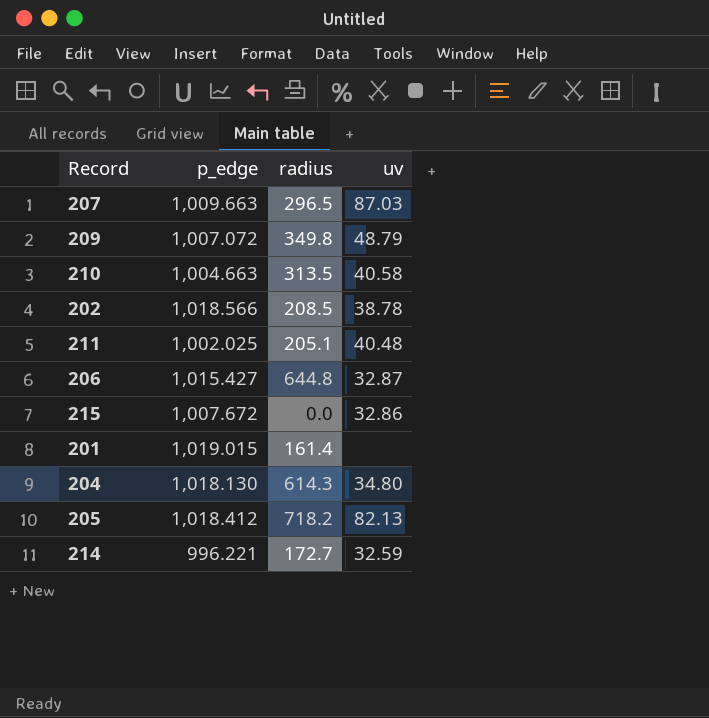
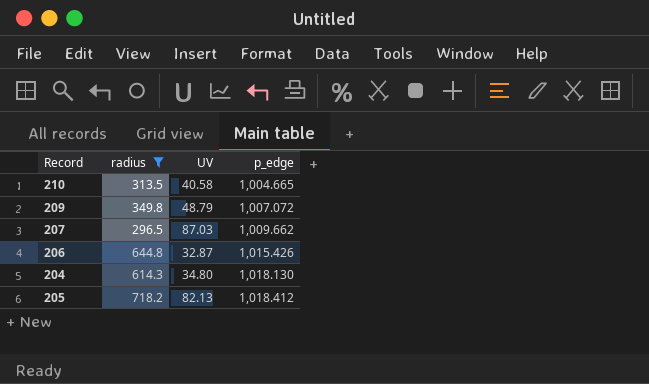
filter: none -> radius >= 296.5
row order: none -> p_edge ascending
column name: uv -> UV
column p_edge | position: 2 -> 4
210 | p_edge: 1,004.663 -> 1,004.665
207 | p_edge: 1,009.663 -> 1,009.662
206 | p_edge: 1,015.427 -> 1,015.426

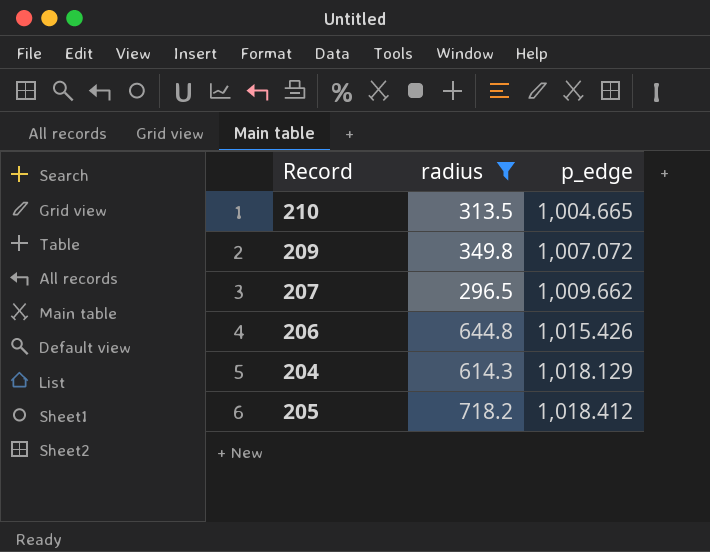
column UV | position: 3 -> none
204 | p_edge: 1,018.130 -> 1,018.129

